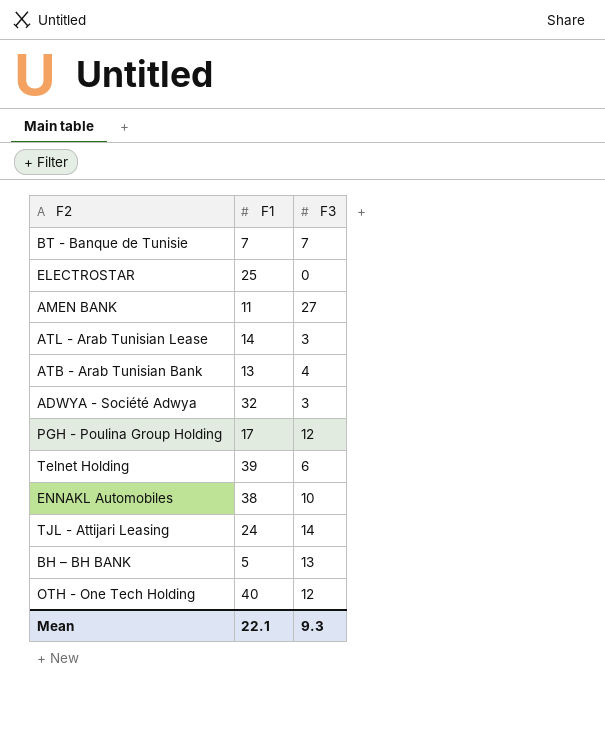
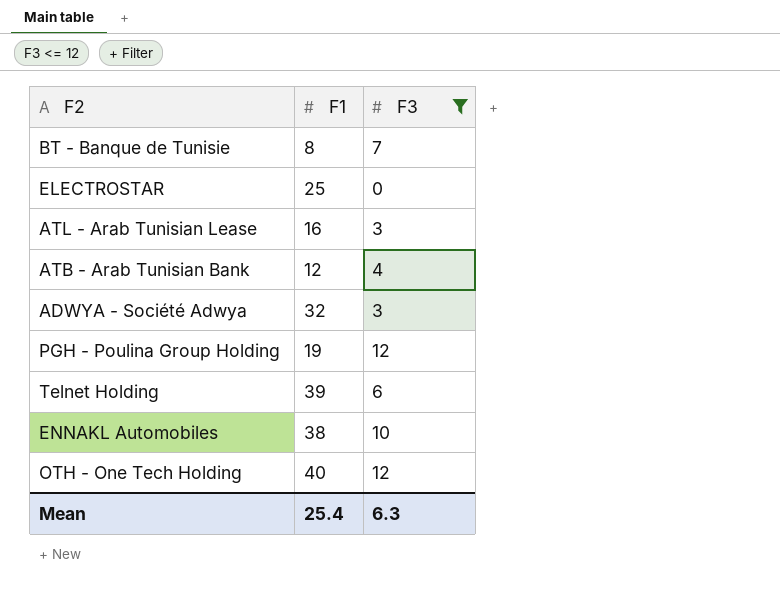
filter: none -> F3 <= 12
BT - Banque de Tunisie | F1: 7 -> 8
ATL - Arab Tunisian Lease | F1: 14 -> 16
ATB - Arab Tunisian Bank | F1: 13 -> 12
PGH - Poulina Group Holding | F1: 17 -> 19
Mean | F1: 22.1 -> 25.4
Mean | F3: 9.3 -> 6.3

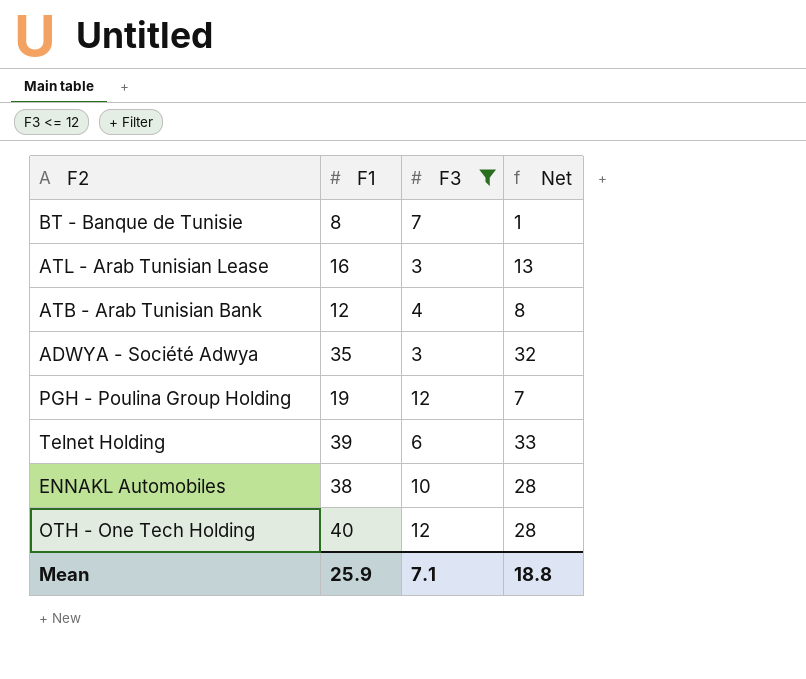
column Net | formula: none -> [F1] - [F3]
row ELECTROSTAR: 25 | 0 -> none
ADWYA - Société Adwya | F1: 32 -> 35
Mean | F1: 25.4 -> 25.9
Mean | F3: 6.3 -> 7.1

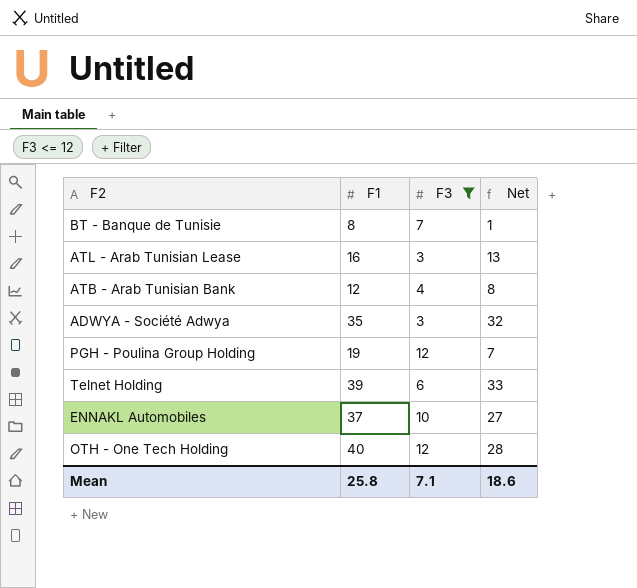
ENNAKL Automobiles | F1: 38 -> 37
ENNAKL Automobiles | Net: 28 -> 27
Mean | F1: 25.9 -> 25.8
Mean | Net: 18.8 -> 18.6

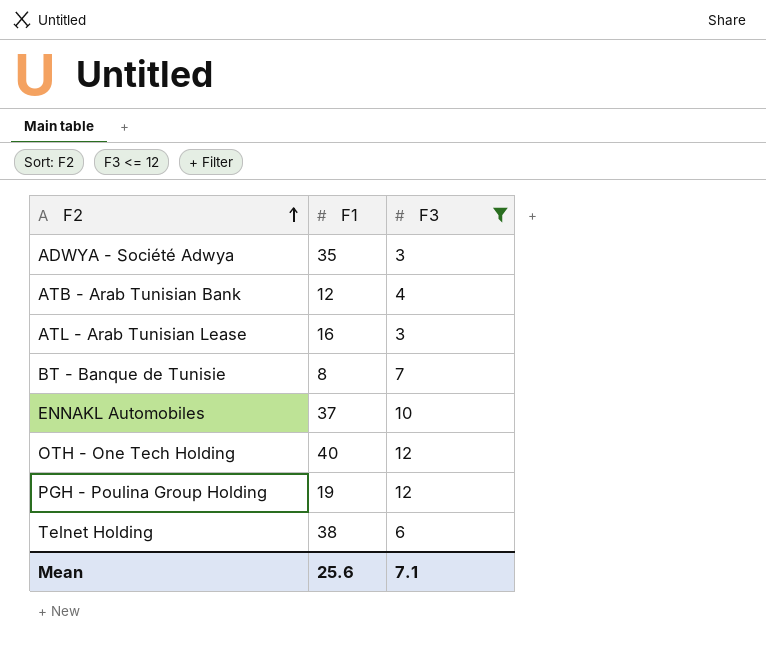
row order: none -> F2 ascending
column Net | formula: [F1] - [F3] -> none
Telnet Holding | F1: 39 -> 38
Mean | F1: 25.8 -> 25.6

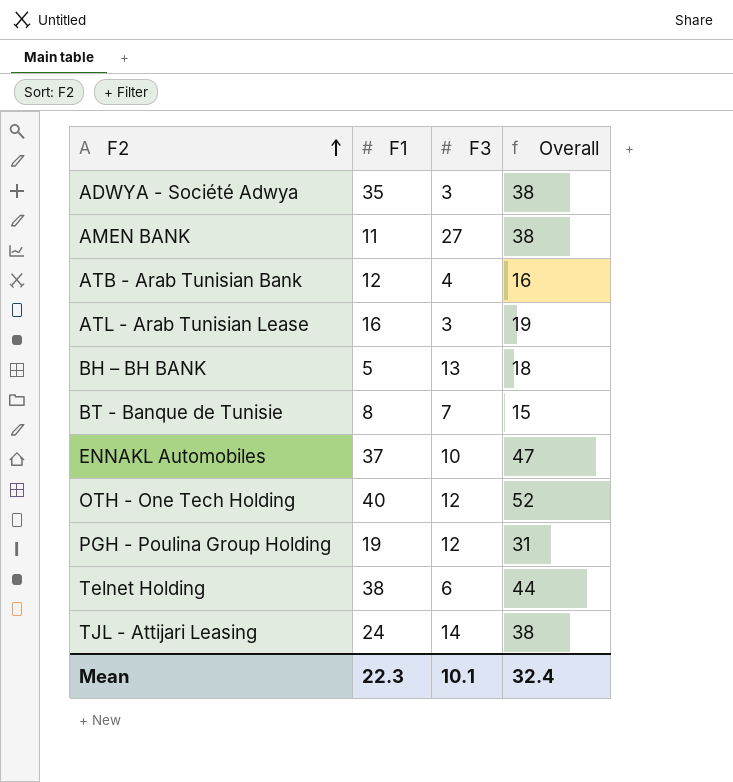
filter: F3 <= 12 -> none
column Overall | formula: none -> [F1] + [F3]
Mean | F1: 25.6 -> 22.3
Mean | F3: 7.1 -> 10.1

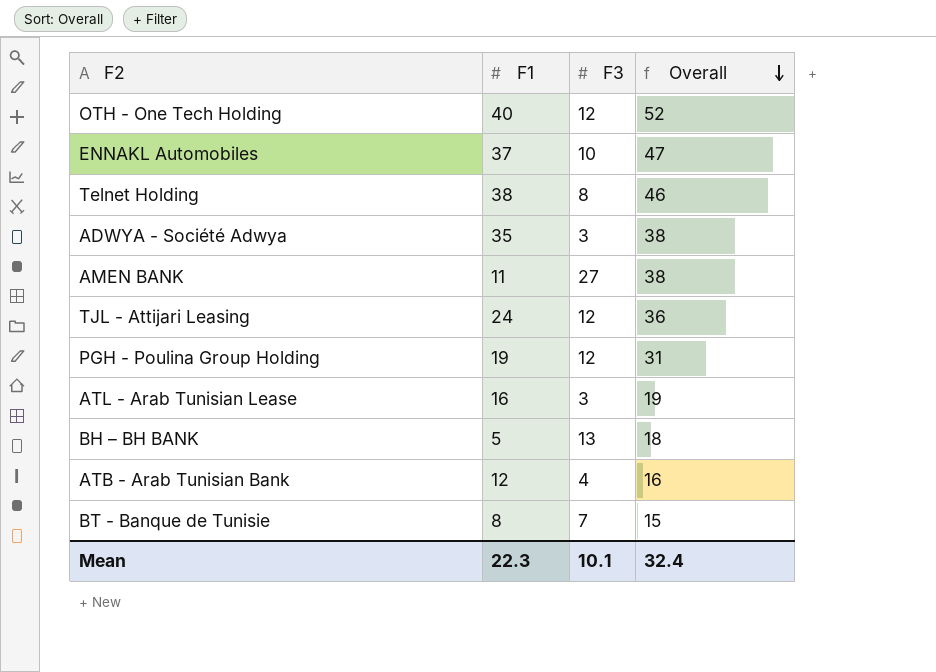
row order: F2 ascending -> Overall descending
Telnet Holding | F3: 6 -> 8
Telnet Holding | Overall: 44 -> 46
TJL - Attijari Leasing | F3: 14 -> 12
TJL - Attijari Leasing | Overall: 38 -> 36

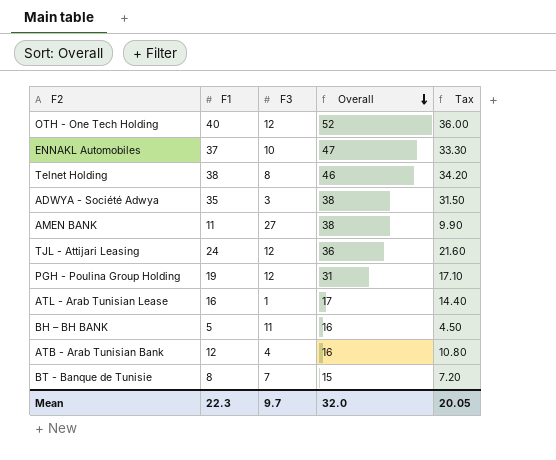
column Tax | formula: none -> [F1] * 0.9
ATL - Arab Tunisian Lease | F3: 3 -> 1
ATL - Arab Tunisian Lease | Overall: 19 -> 17
BH – BH BANK | F3: 13 -> 11
BH – BH BANK | Overall: 18 -> 16
Mean | F3: 10.1 -> 9.7
Mean | Overall: 32.4 -> 32.0

